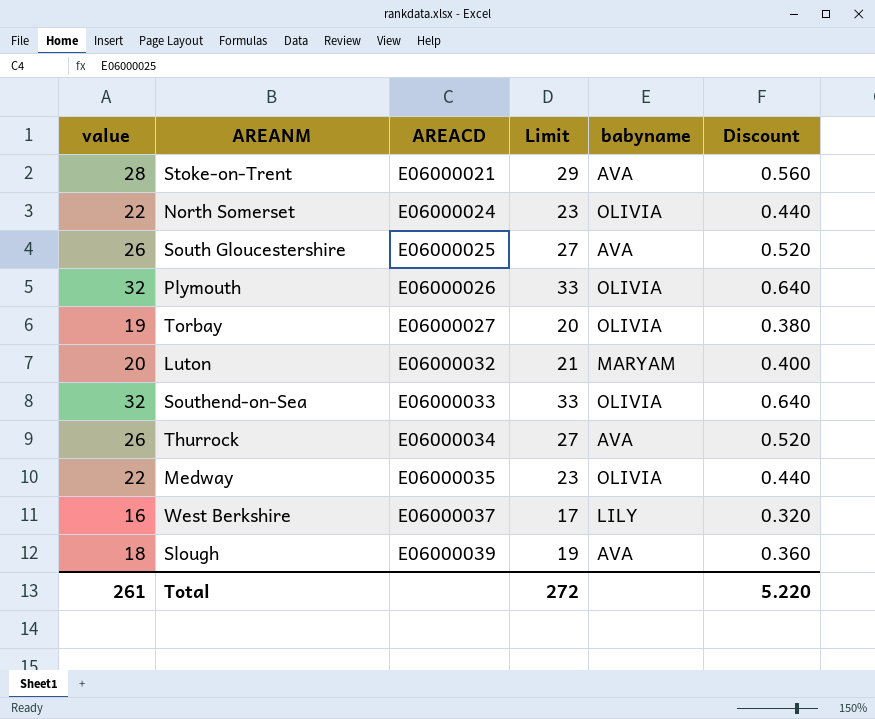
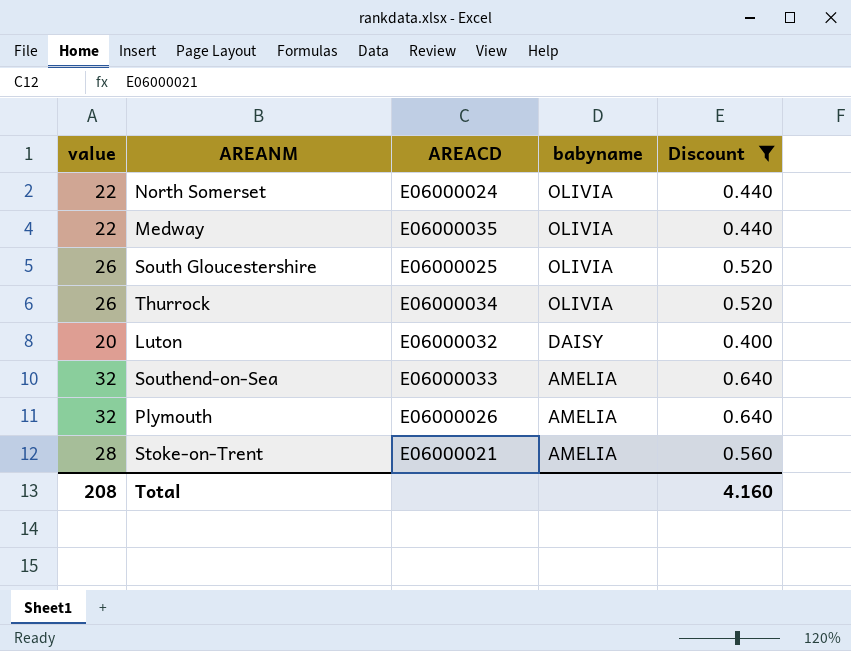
filter: none -> Discount >= 0.400
row order: AREACD ascending -> babyname descending
column Limit | formula: [value] + 1 -> none
South Gloucestershire | babyname: AVA -> OLIVIA
Thurrock | babyname: AVA -> OLIVIA
Luton | babyname: MARYAM -> DAISY
Southend-on-Sea | babyname: OLIVIA -> AMELIA
Plymouth | babyname: OLIVIA -> AMELIA
Stoke-on-Trent | babyname: AVA -> AMELIA
Total | value: 261 -> 208
Total | Discount: 5.220 -> 4.160

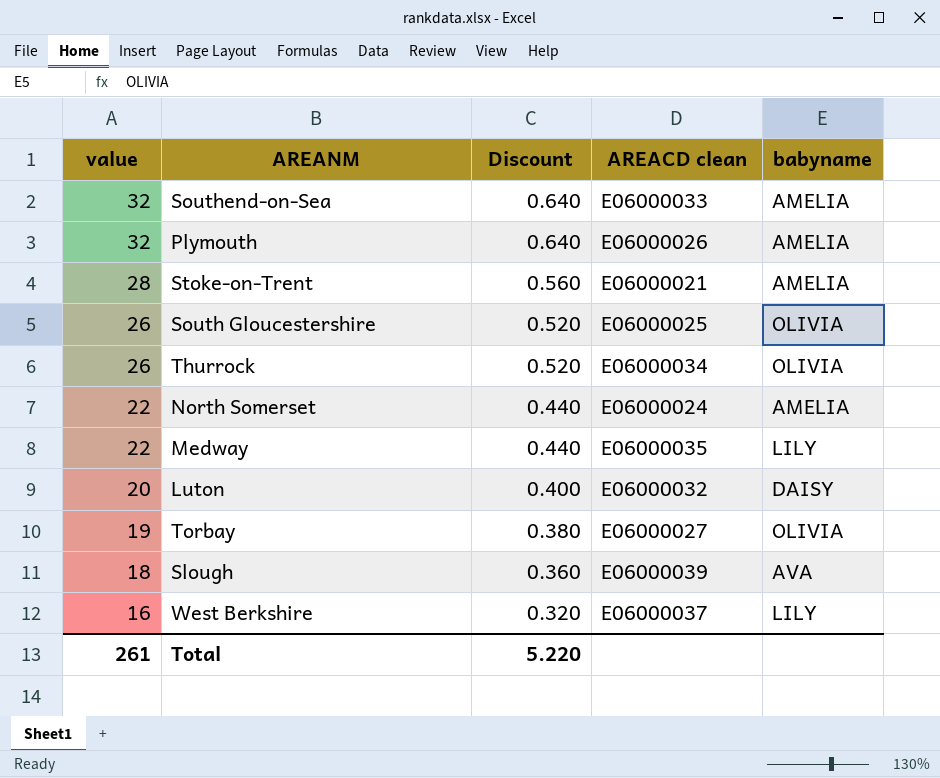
filter: Discount >= 0.400 -> none
row order: babyname descending -> value descending
column Discount | position: 5 -> 3
column name: AREACD -> AREACD clean
North Somerset | babyname: OLIVIA -> AMELIA
Medway | babyname: OLIVIA -> LILY
Total | value: 208 -> 261
Total | Discount: 4.160 -> 5.220

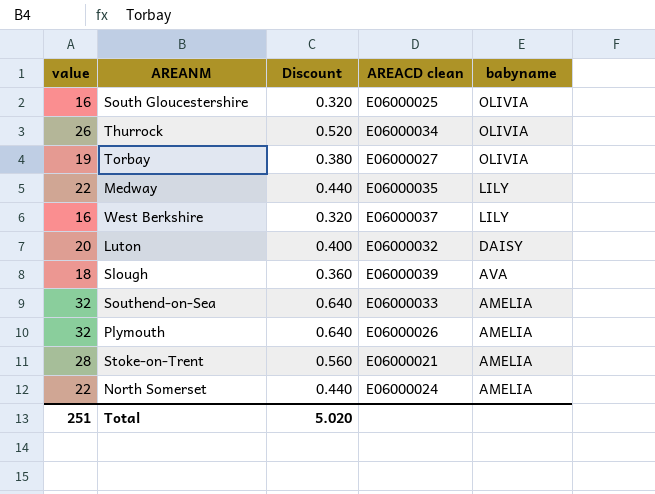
row order: value descending -> babyname descending
South Gloucestershire | value: 26 -> 16
South Gloucestershire | Discount: 0.520 -> 0.320
Total | value: 261 -> 251
Total | Discount: 5.220 -> 5.020

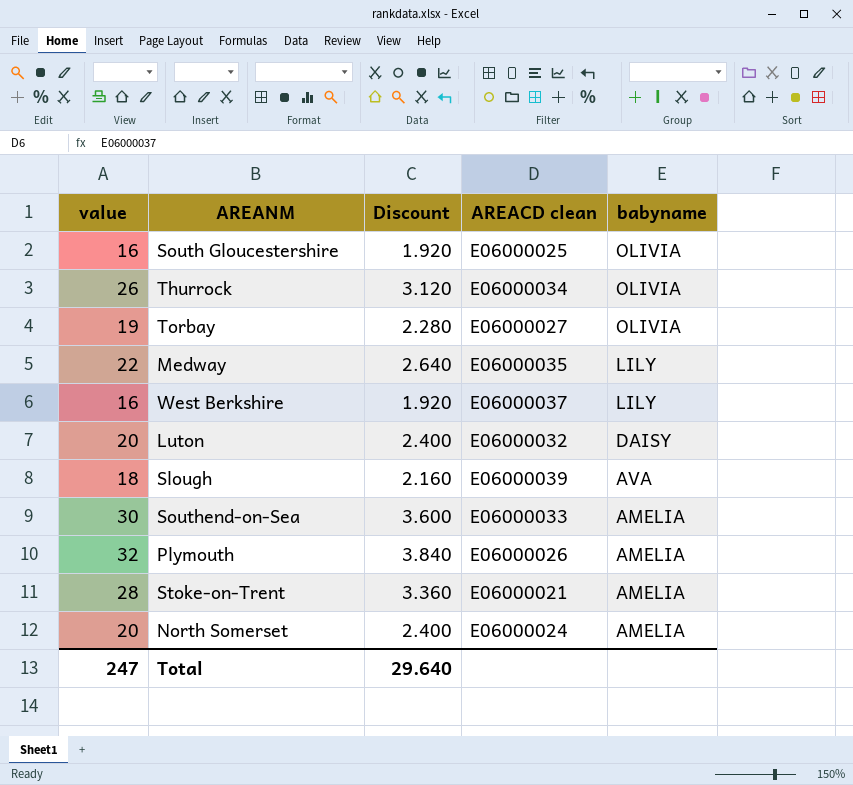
column Discount | formula: [value] * 0.02 -> [value] * 0.12
Southend-on-Sea | value: 32 -> 30
North Somerset | value: 22 -> 20
Total | value: 251 -> 247
Total | Discount: 5.020 -> 29.640

